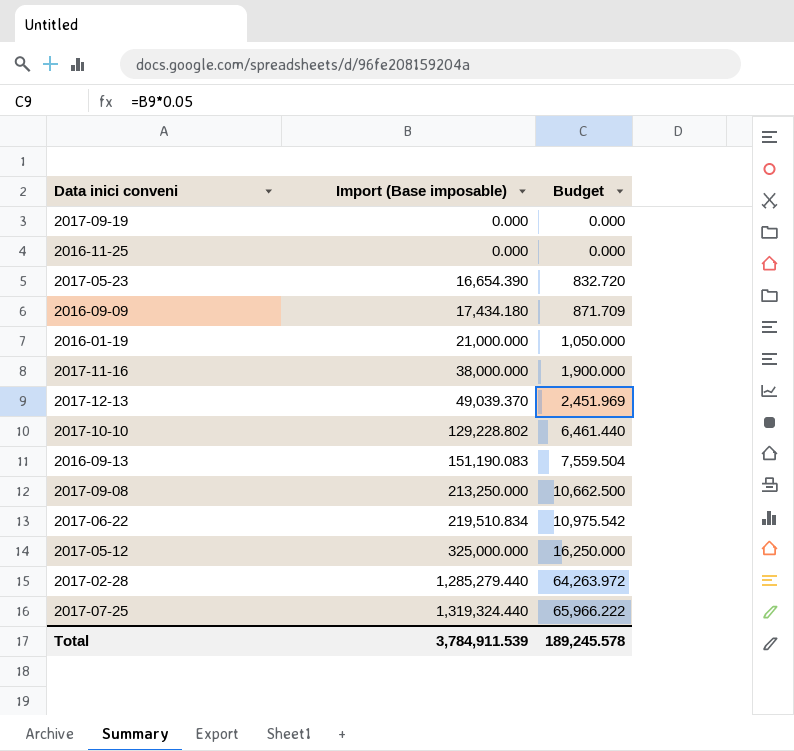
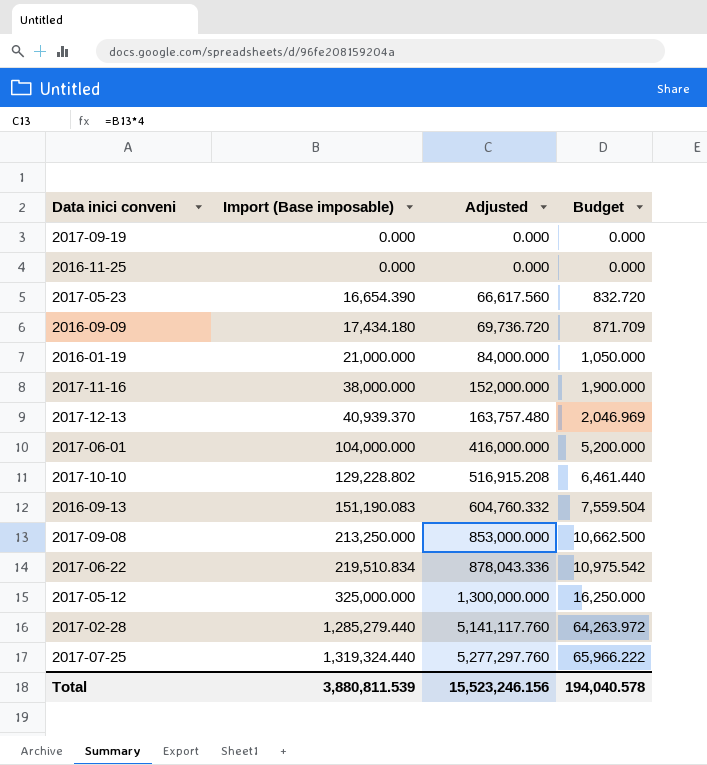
column Adjusted | formula: none -> [Import (Base imposable)] * 4
2017-12-13 | Import (Base imposable): 49,039.370 -> 40,939.370
2017-12-13 | Budget: 2,451.969 -> 2,046.969
row 2017-06-01: none -> 104,000.000 | 416,000.000 | 5,200.000
Total | Import (Base imposable): 3,784,911.539 -> 3,880,811.539
Total | Budget: 189,245.578 -> 194,040.578

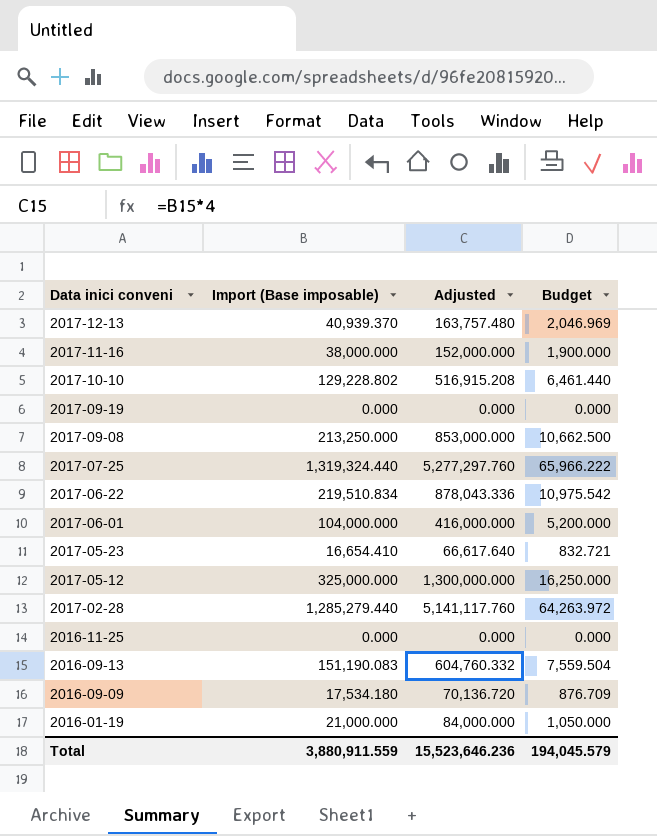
row order: Import (Base imposable) ascending -> Data inici conveni descending
2017-05-23 | Import (Base imposable): 16,654.390 -> 16,654.410
2017-05-23 | Adjusted: 66,617.560 -> 66,617.640
2017-05-23 | Budget: 832.720 -> 832.721
2016-09-09 | Import (Base imposable): 17,434.180 -> 17,534.180
2016-09-09 | Adjusted: 69,736.720 -> 70,136.720
2016-09-09 | Budget: 871.709 -> 876.709
Total | Import (Base imposable): 3,880,811.539 -> 3,880,911.559
Total | Adjusted: 15,523,246.156 -> 15,523,646.236
Total | Budget: 194,040.578 -> 194,045.579

